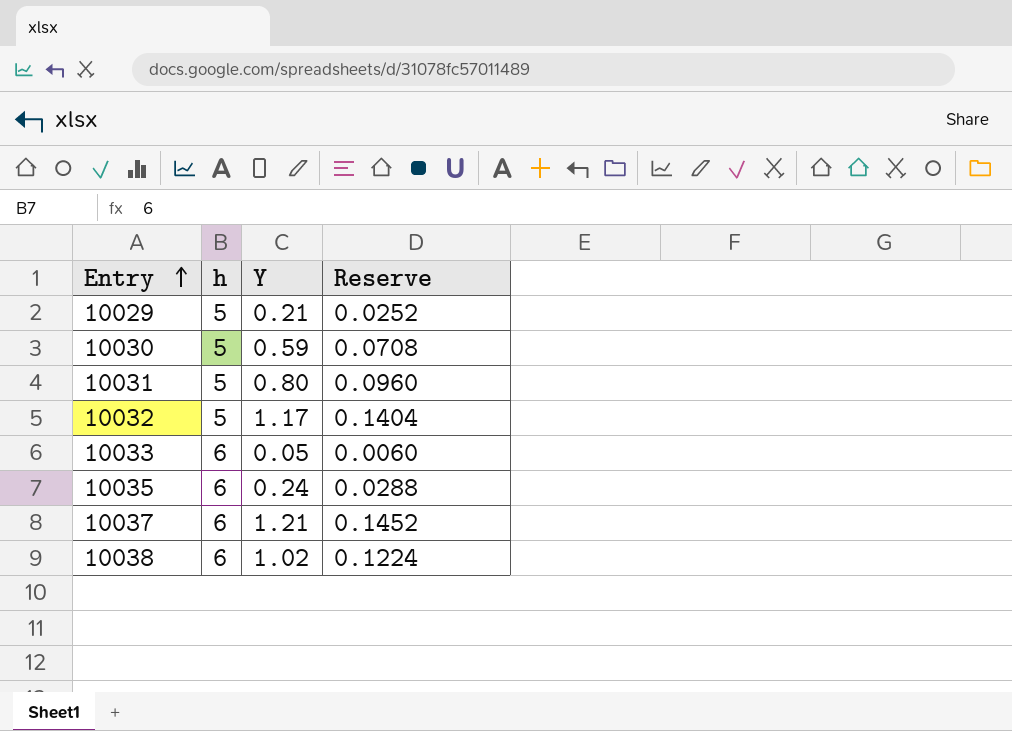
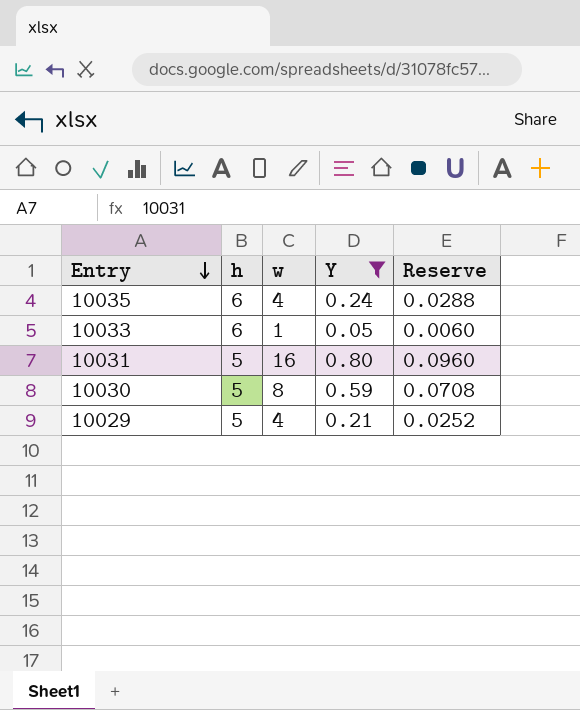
filter: none -> Y <= 0.80
row order: Entry ascending -> Entry descending
column w | position: none -> 3

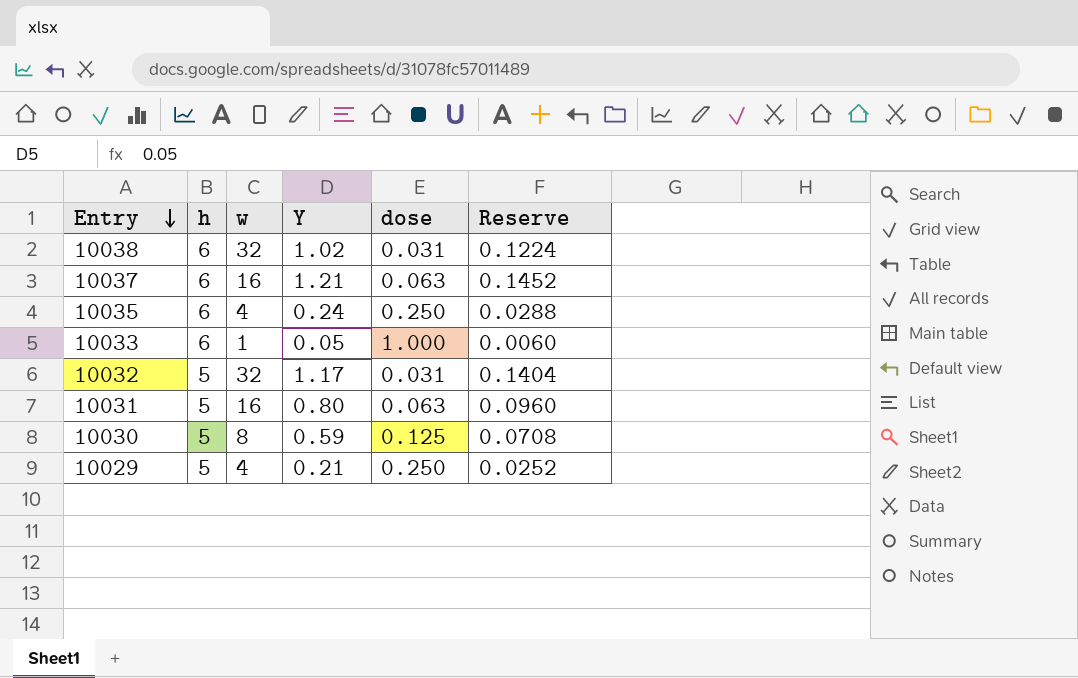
filter: Y <= 0.80 -> none
column dose | position: none -> 5

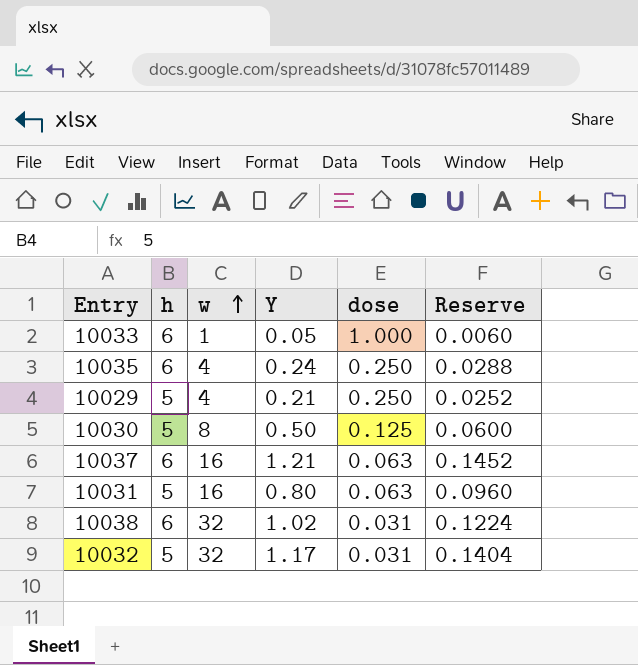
row order: Entry descending -> w ascending
10030 | Y: 0.59 -> 0.50
10030 | Reserve: 0.0708 -> 0.0600

